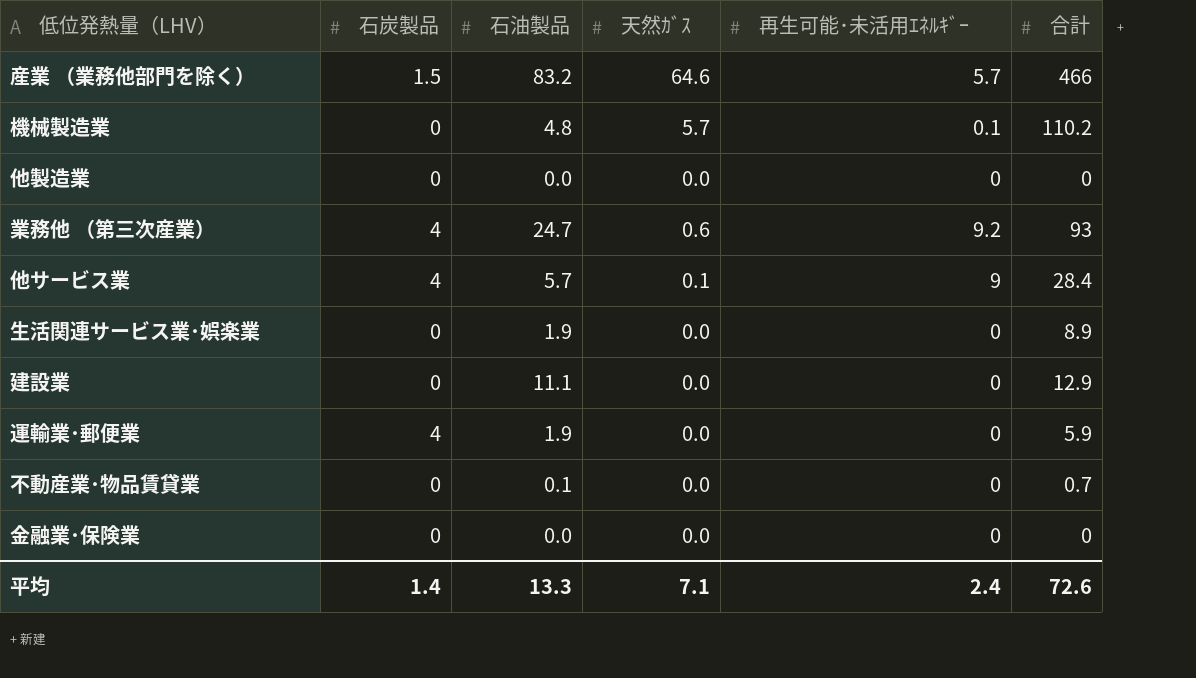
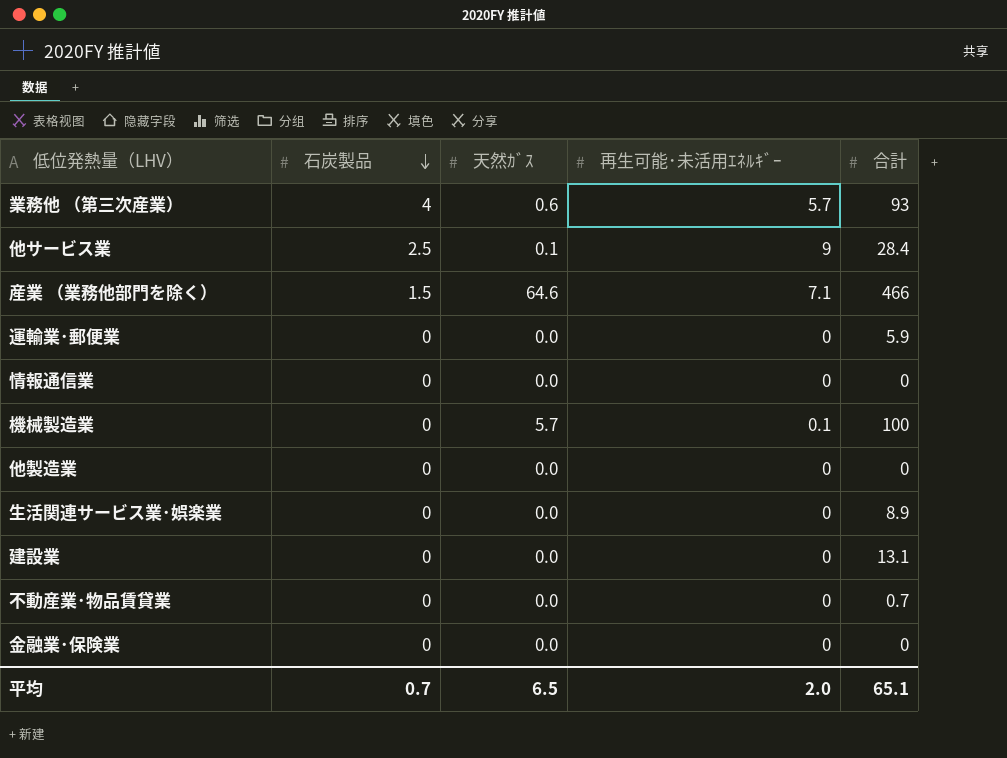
row order: none -> 石炭製品 descending
column 石油製品 | position: 3 -> none
業務他 （第三次産業） | 再生可能･未活用ｴﾈﾙｷﾞｰ: 9.2 -> 5.7
他サービス業 | 石炭製品: 4 -> 2.5
産業 （業務他部門を除く） | 再生可能･未活用ｴﾈﾙｷﾞｰ: 5.7 -> 7.1
運輸業･郵便業 | 石炭製品: 4 -> 0
row 情報通信業: none -> 0 | 0.0 | 0 | 0
機械製造業 | 合計: 110.2 -> 100
建設業 | 合計: 12.9 -> 13.1
平均 | 石炭製品: 1.4 -> 0.7
平均 | 天然ｶﾞｽ: 7.1 -> 6.5
平均 | 再生可能･未活用ｴﾈﾙｷﾞｰ: 2.4 -> 2.0
平均 | 合計: 72.6 -> 65.1

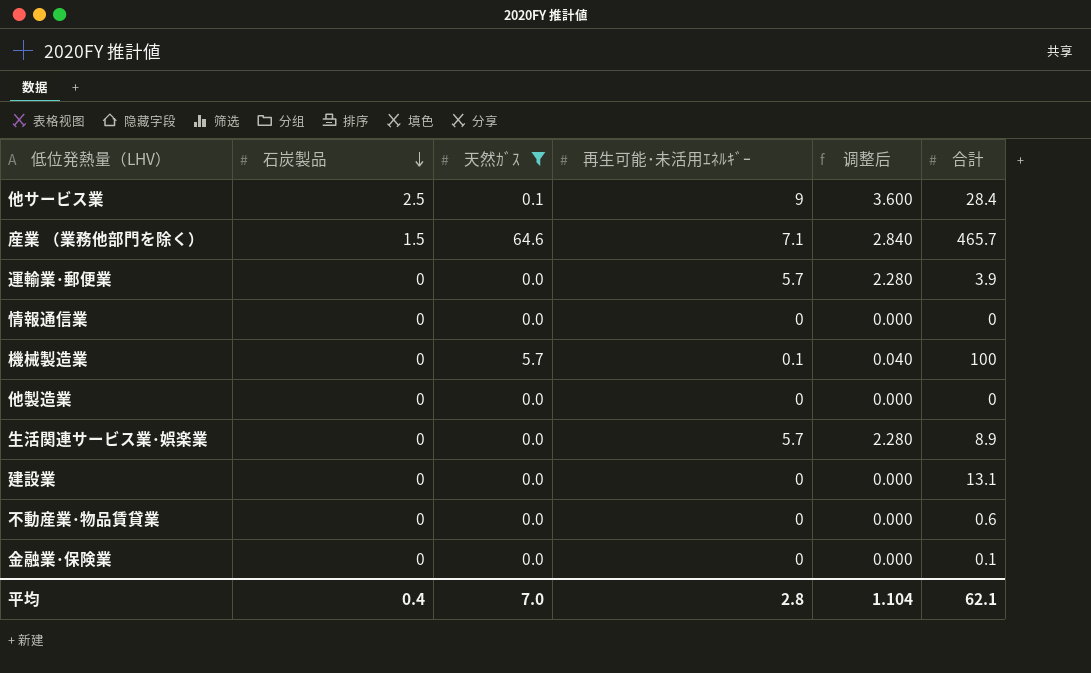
filter: none -> 天然ｶﾞｽ != 0.6
column 调整后 | formula: none -> [再生可能･未活用ｴﾈﾙｷﾞｰ] * 0.4
産業 （業務他部門を除く） | 合計: 466 -> 465.7
運輸業･郵便業 | 再生可能･未活用ｴﾈﾙｷﾞｰ: 0 -> 5.7
運輸業･郵便業 | 合計: 5.9 -> 3.9
生活関連サービス業･娯楽業 | 再生可能･未活用ｴﾈﾙｷﾞｰ: 0 -> 5.7
不動産業･物品賃貸業 | 合計: 0.7 -> 0.6
金融業･保険業 | 合計: 0 -> 0.1
平均 | 石炭製品: 0.7 -> 0.4
平均 | 天然ｶﾞｽ: 6.5 -> 7.0
平均 | 再生可能･未活用ｴﾈﾙｷﾞｰ: 2.0 -> 2.8
平均 | 合計: 65.1 -> 62.1

